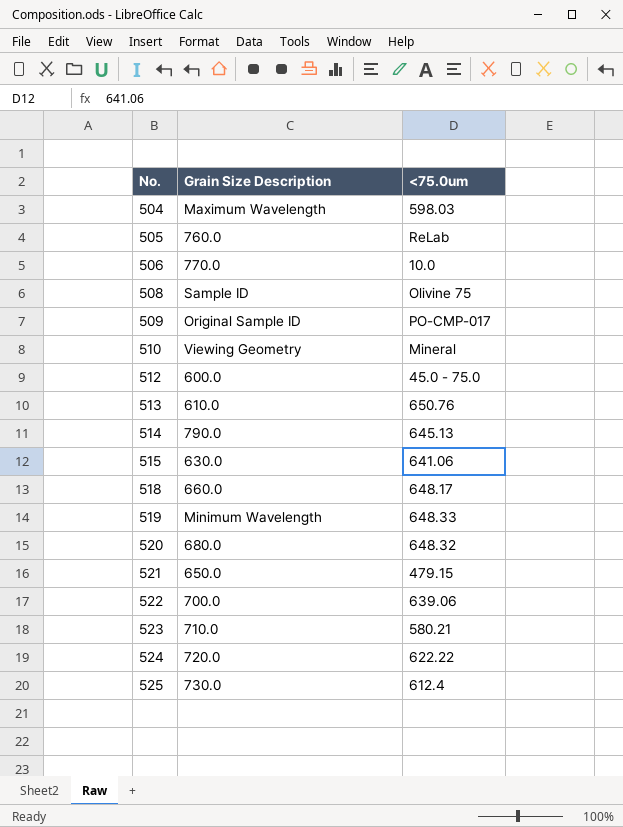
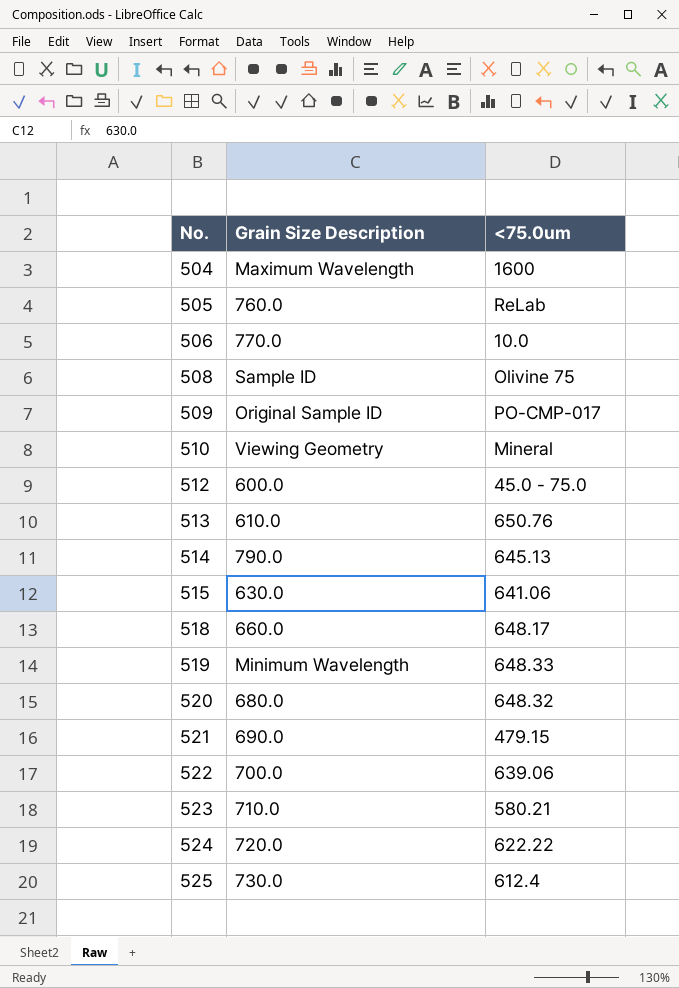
504 | <75.0um: 598.03 -> 1600
521 | Grain Size Description: 650.0 -> 690.0

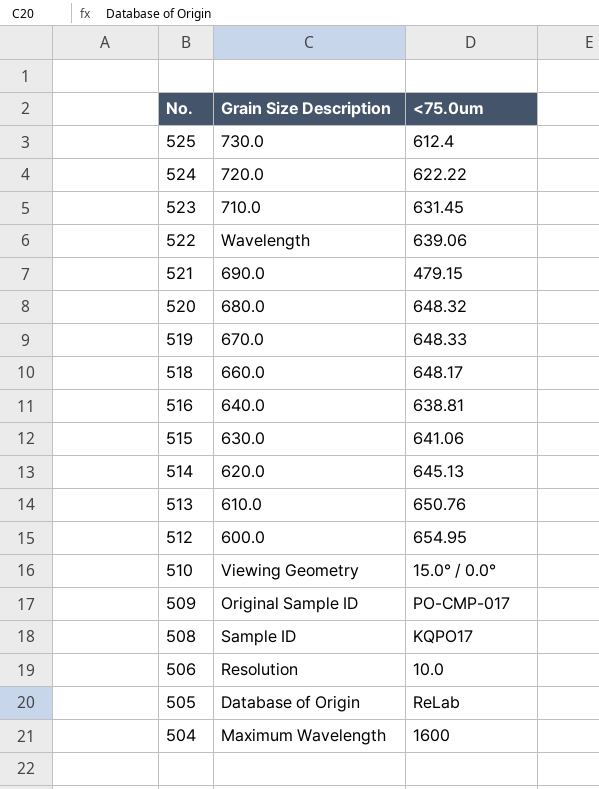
row order: No. ascending -> No. descending
523 | <75.0um: 580.21 -> 631.45
522 | Grain Size Description: 700.0 -> Wavelength
519 | Grain Size Description: Minimum Wavelength -> 670.0
row 516: none -> 640.0 | 638.81
514 | Grain Size Description: 790.0 -> 620.0
512 | <75.0um: 45.0 - 75.0 -> 654.95
510 | <75.0um: Mineral -> 15.0° / 0.0°
508 | <75.0um: Olivine 75 -> KQPO17
506 | Grain Size Description: 770.0 -> Resolution
505 | Grain Size Description: 760.0 -> Database of Origin

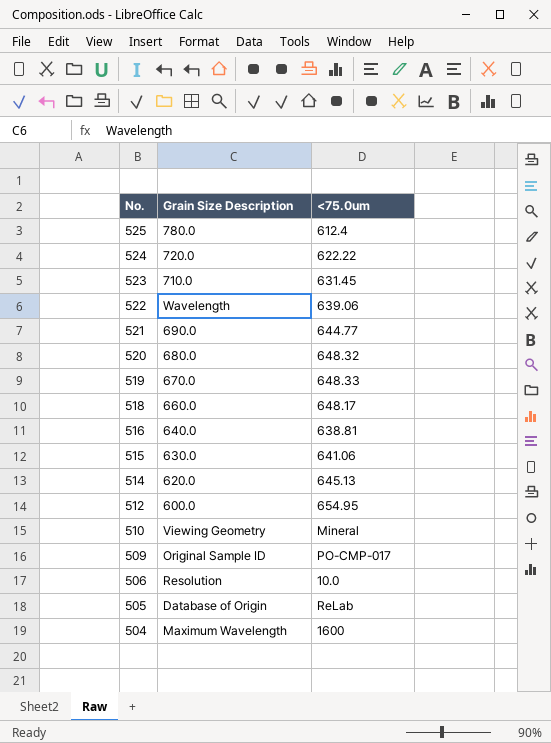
row 513: 610.0 | 650.76 -> none
row 508: Sample ID | KQPO17 -> none
525 | Grain Size Description: 730.0 -> 780.0
521 | <75.0um: 479.15 -> 644.77
510 | <75.0um: 15.0° / 0.0° -> Mineral

